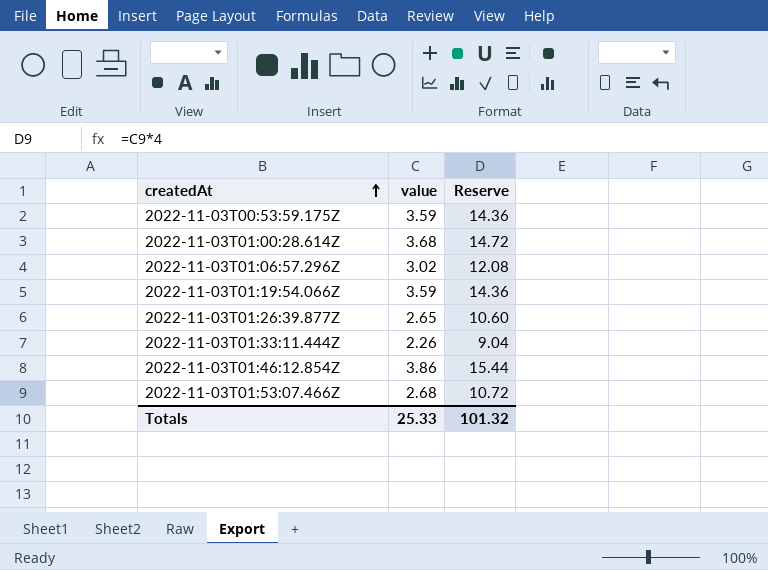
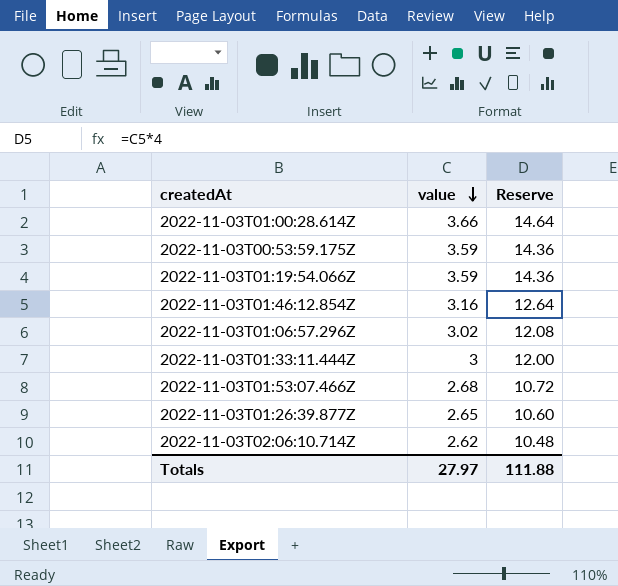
row order: createdAt ascending -> value descending
2022-11-03T01:00:28.614Z | value: 3.68 -> 3.66
2022-11-03T01:00:28.614Z | Reserve: 14.72 -> 14.64
2022-11-03T01:46:12.854Z | value: 3.86 -> 3.16
2022-11-03T01:46:12.854Z | Reserve: 15.44 -> 12.64
2022-11-03T01:33:11.444Z | value: 2.26 -> 3
2022-11-03T01:33:11.444Z | Reserve: 9.04 -> 12.00
row 2022-11-03T02:06:10.714Z: none -> 2.62 | 10.48
Totals | value: 25.33 -> 27.97
Totals | Reserve: 101.32 -> 111.88

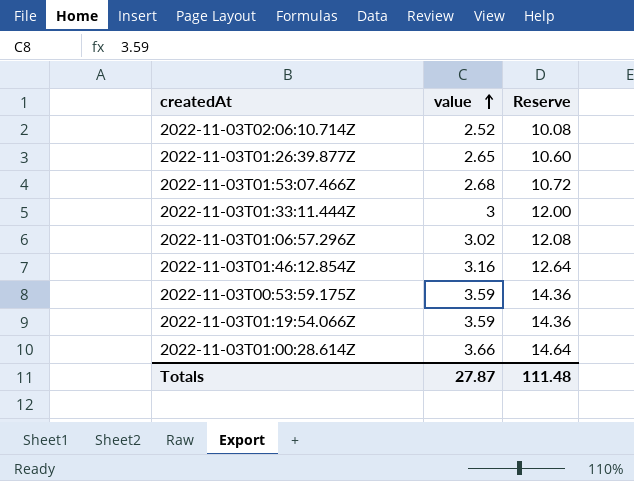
row order: value descending -> value ascending
2022-11-03T02:06:10.714Z | value: 2.62 -> 2.52
2022-11-03T02:06:10.714Z | Reserve: 10.48 -> 10.08
Totals | value: 27.97 -> 27.87
Totals | Reserve: 111.88 -> 111.48

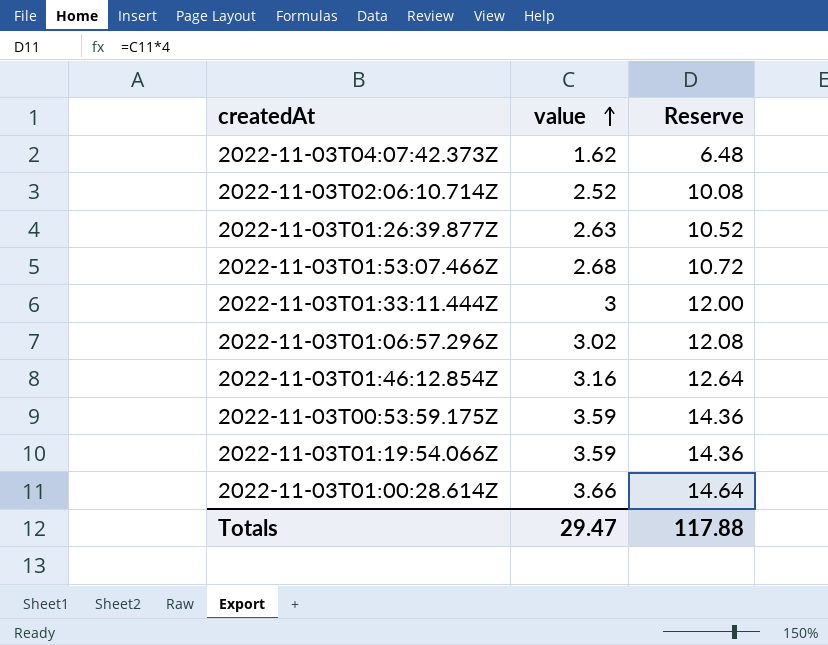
row 2022-11-03T04:07:42.373Z: none -> 1.62 | 6.48
2022-11-03T01:26:39.877Z | value: 2.65 -> 2.63
2022-11-03T01:26:39.877Z | Reserve: 10.60 -> 10.52
Totals | value: 27.87 -> 29.47
Totals | Reserve: 111.48 -> 117.88

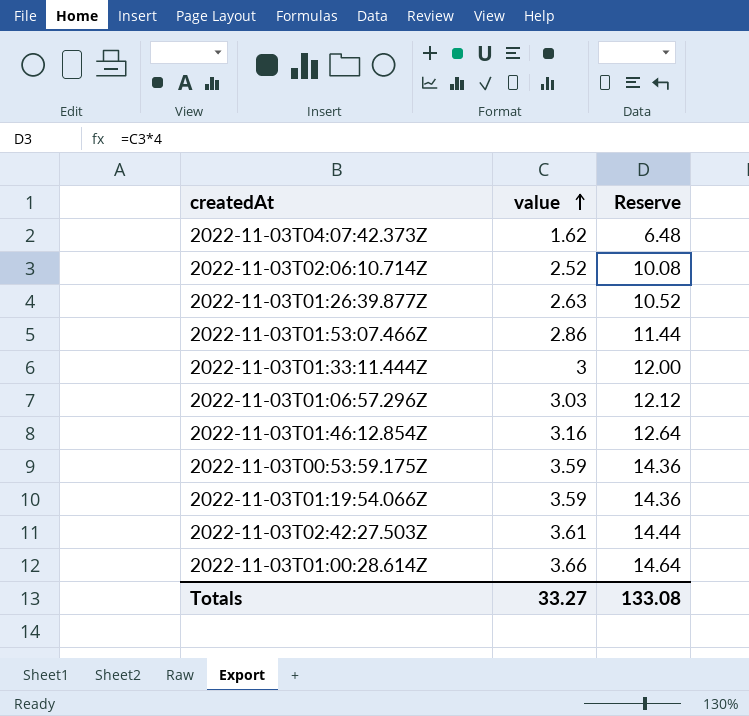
2022-11-03T01:53:07.466Z | value: 2.68 -> 2.86
2022-11-03T01:53:07.466Z | Reserve: 10.72 -> 11.44
2022-11-03T01:06:57.296Z | value: 3.02 -> 3.03
2022-11-03T01:06:57.296Z | Reserve: 12.08 -> 12.12
row 2022-11-03T02:42:27.503Z: none -> 3.61 | 14.44
Totals | value: 29.47 -> 33.27
Totals | Reserve: 117.88 -> 133.08

